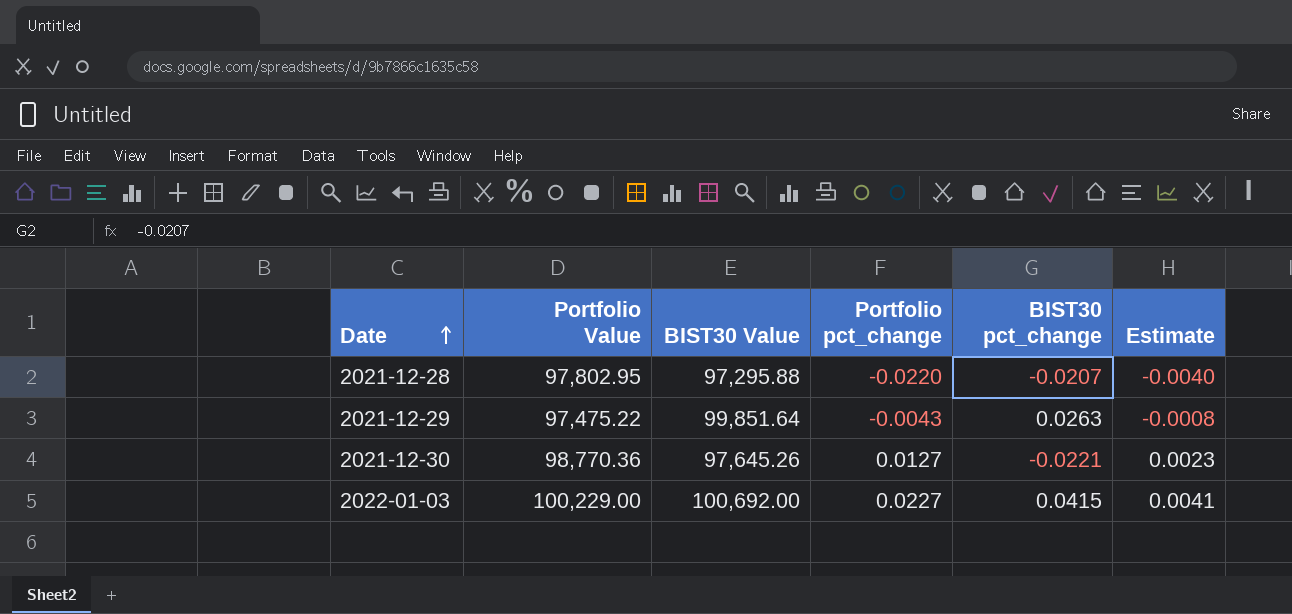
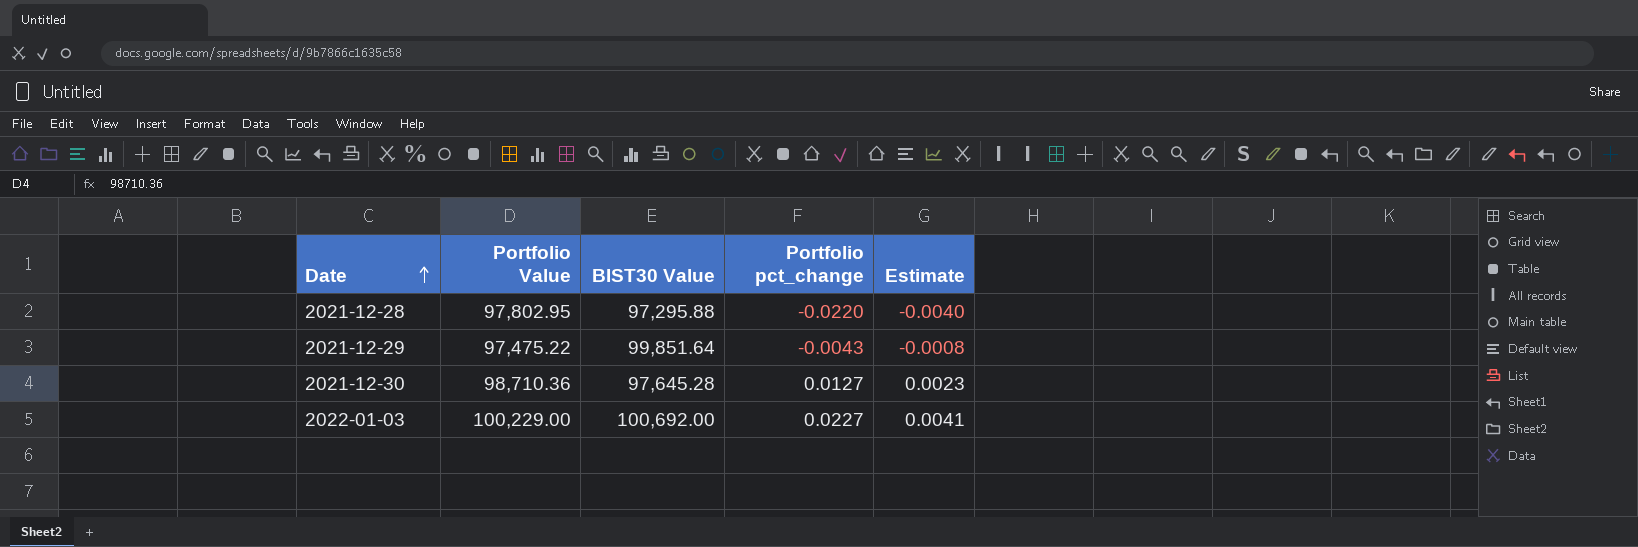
column BIST30 pct_change | position: 5 -> none
2021-12-30 | Portfolio Value: 98,770.36 -> 98,710.36
2021-12-30 | BIST30 Value: 97,645.26 -> 97,645.28

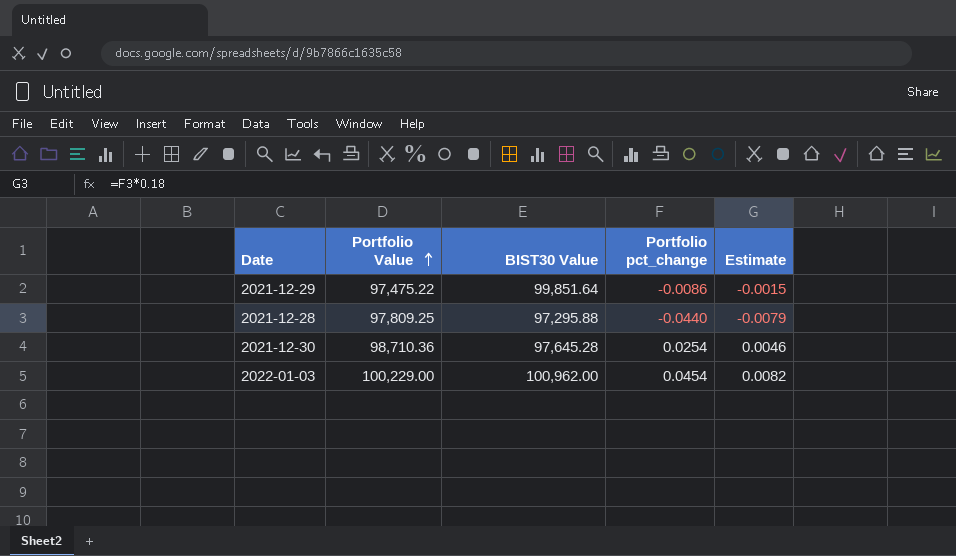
row order: Date ascending -> Portfolio Value ascending
2021-12-29 | Portfolio pct_change: -0.0043 -> -0.0086
2021-12-29 | Estimate: -0.0008 -> -0.0015
2021-12-28 | Portfolio Value: 97,802.95 -> 97,809.25
2021-12-28 | Portfolio pct_change: -0.0220 -> -0.0440
2021-12-28 | Estimate: -0.0040 -> -0.0079
2021-12-30 | Portfolio pct_change: 0.0127 -> 0.0254
2021-12-30 | Estimate: 0.0023 -> 0.0046
2022-01-03 | BIST30 Value: 100,692.00 -> 100,962.00
2022-01-03 | Portfolio pct_change: 0.0227 -> 0.0454
2022-01-03 | Estimate: 0.0041 -> 0.0082

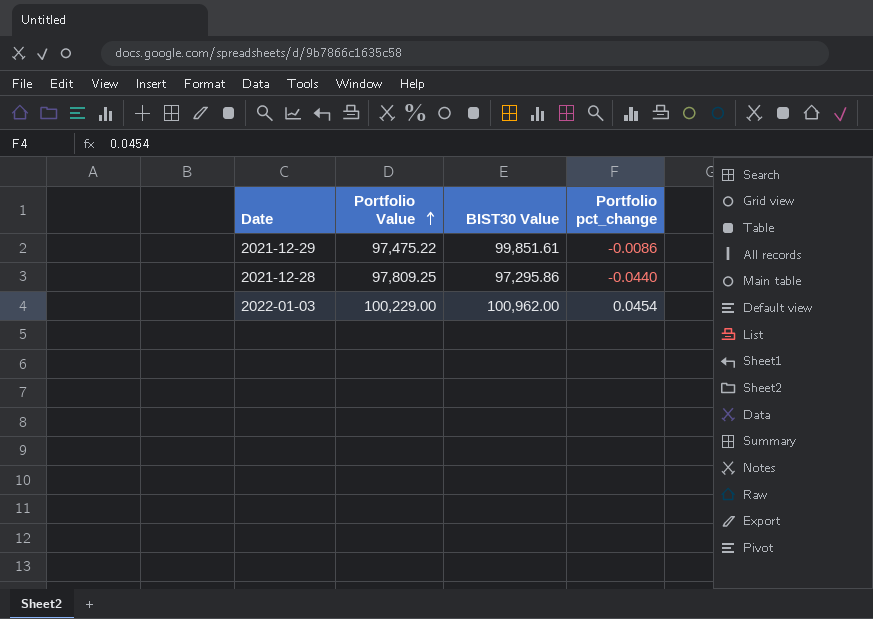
column Estimate | formula: [Portfolio pct_change] * 0.18 -> none
row 2021-12-30: 98,710.36 | 97,645.28 | 0.0254 | 0.0046 -> none
2021-12-29 | BIST30 Value: 99,851.64 -> 99,851.61
2021-12-28 | BIST30 Value: 97,295.88 -> 97,295.86

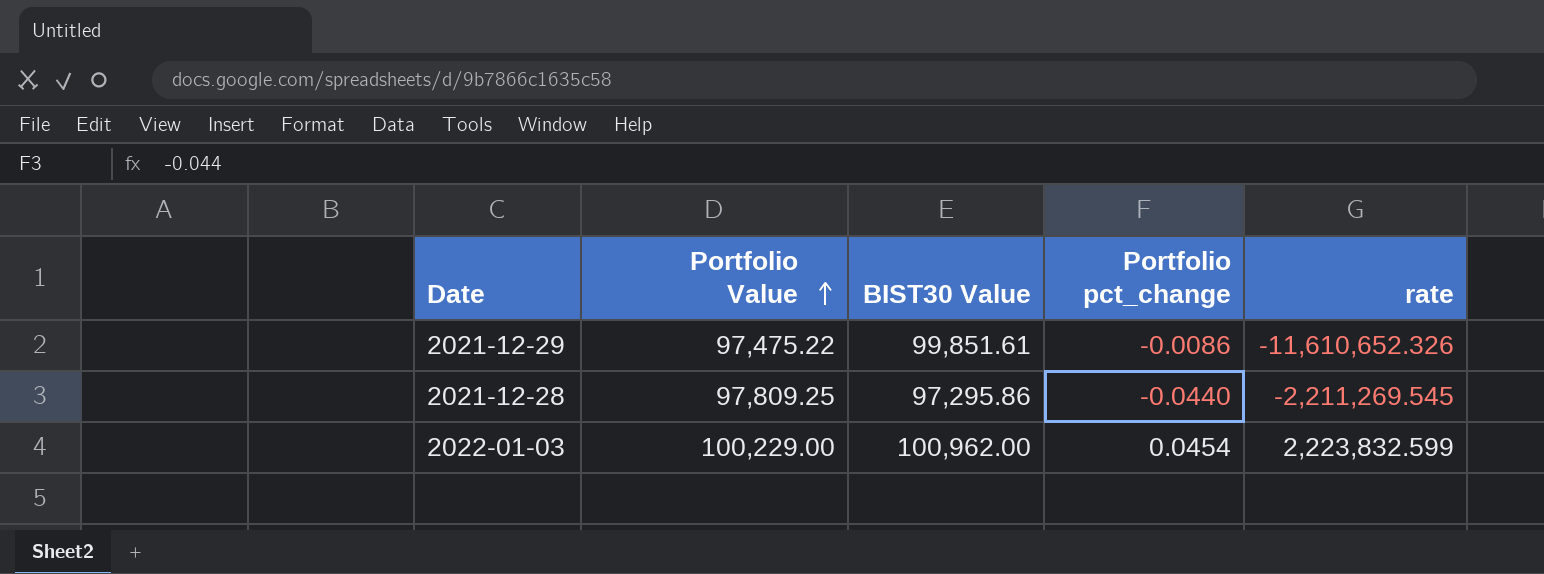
column rate | formula: none -> [BIST30 Value] / [Portfolio pct_change]

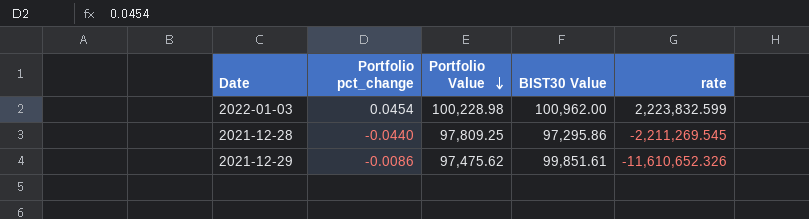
row order: Portfolio Value ascending -> Portfolio Value descending
column Portfolio pct_change | position: 4 -> 2
2022-01-03 | Portfolio Value: 100,229.00 -> 100,228.98
2021-12-29 | Portfolio Value: 97,475.22 -> 97,475.62

